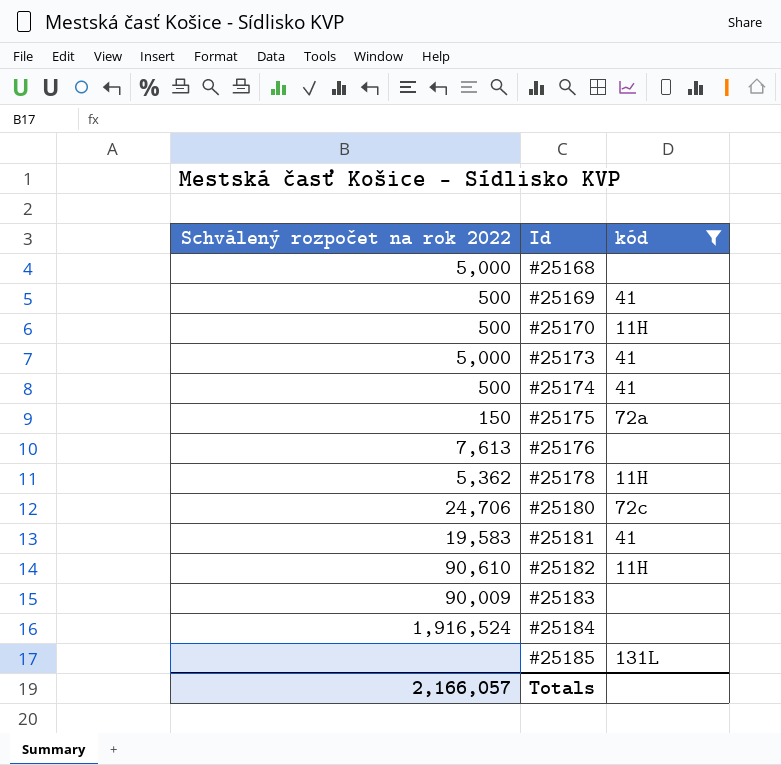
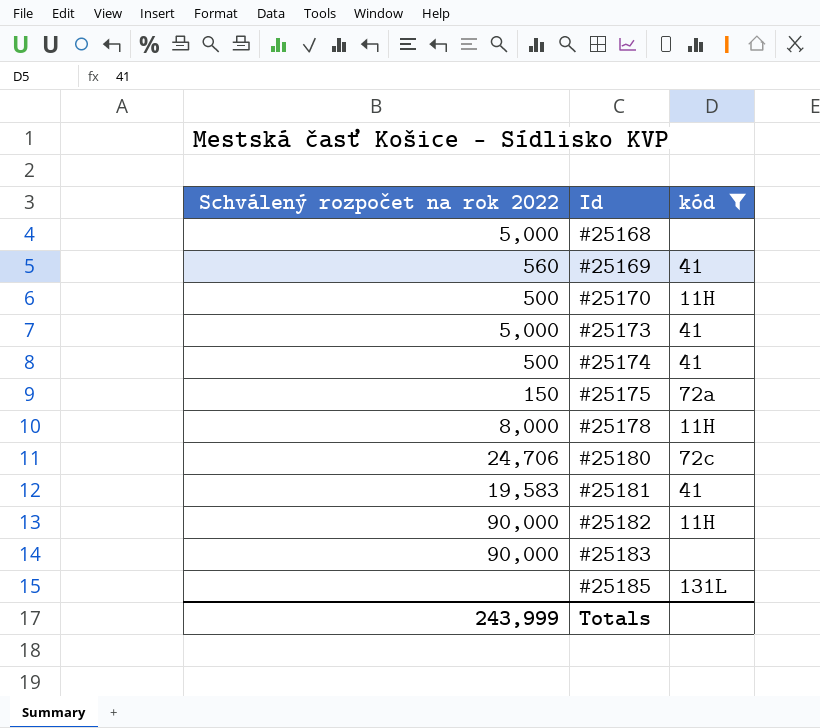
row #25176: 7,613 | none -> none
row #25184: 1,916,524 | none -> none
#25169 | Schválený rozpočet na rok 2022: 500 -> 560
#25178 | Schválený rozpočet na rok 2022: 5,362 -> 8,000
#25182 | Schválený rozpočet na rok 2022: 90,610 -> 90,000
#25183 | Schválený rozpočet na rok 2022: 90,009 -> 90,000
Totals | Schválený rozpočet na rok 2022: 2,166,057 -> 243,999

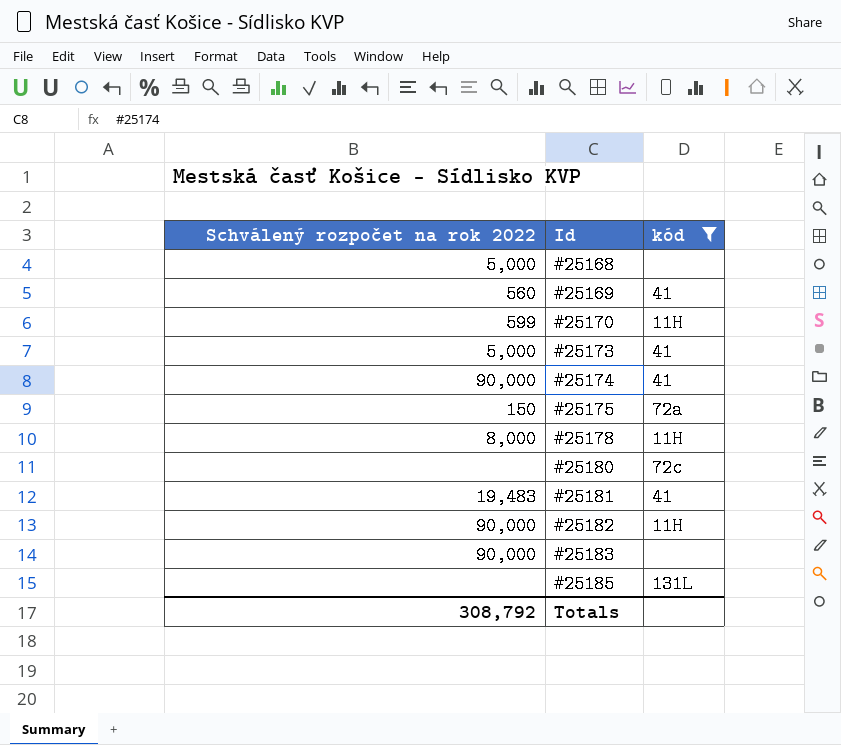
#25170 | Schválený rozpočet na rok 2022: 500 -> 599
#25174 | Schválený rozpočet na rok 2022: 500 -> 90,000
#25180 | Schválený rozpočet na rok 2022: 24,706 -> none
#25181 | Schválený rozpočet na rok 2022: 19,583 -> 19,483
Totals | Schválený rozpočet na rok 2022: 243,999 -> 308,792

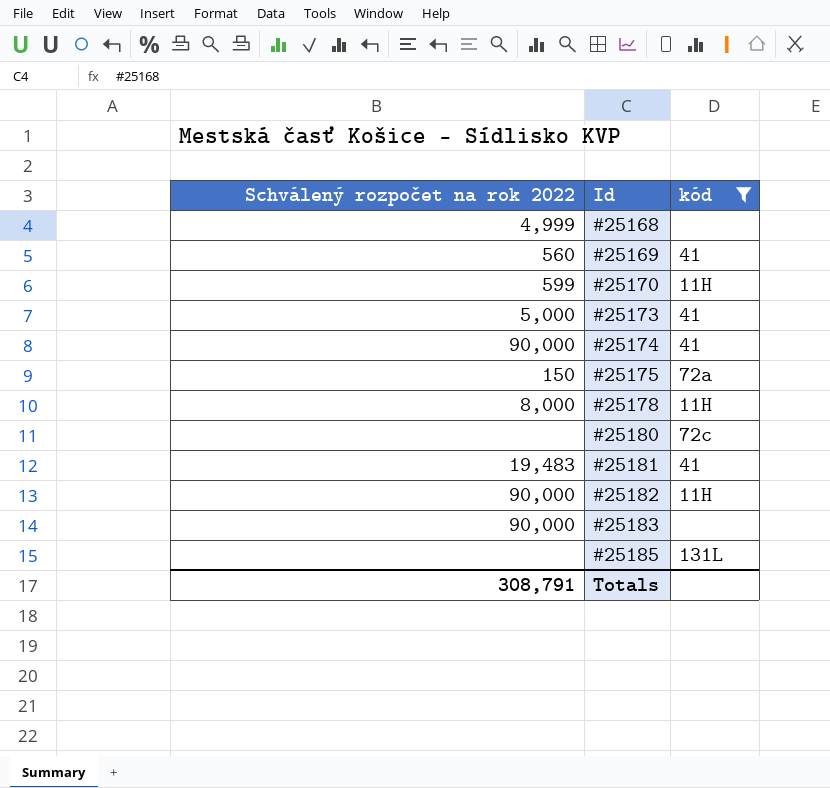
#25168 | Schválený rozpočet na rok 2022: 5,000 -> 4,999
Totals | Schválený rozpočet na rok 2022: 308,792 -> 308,791

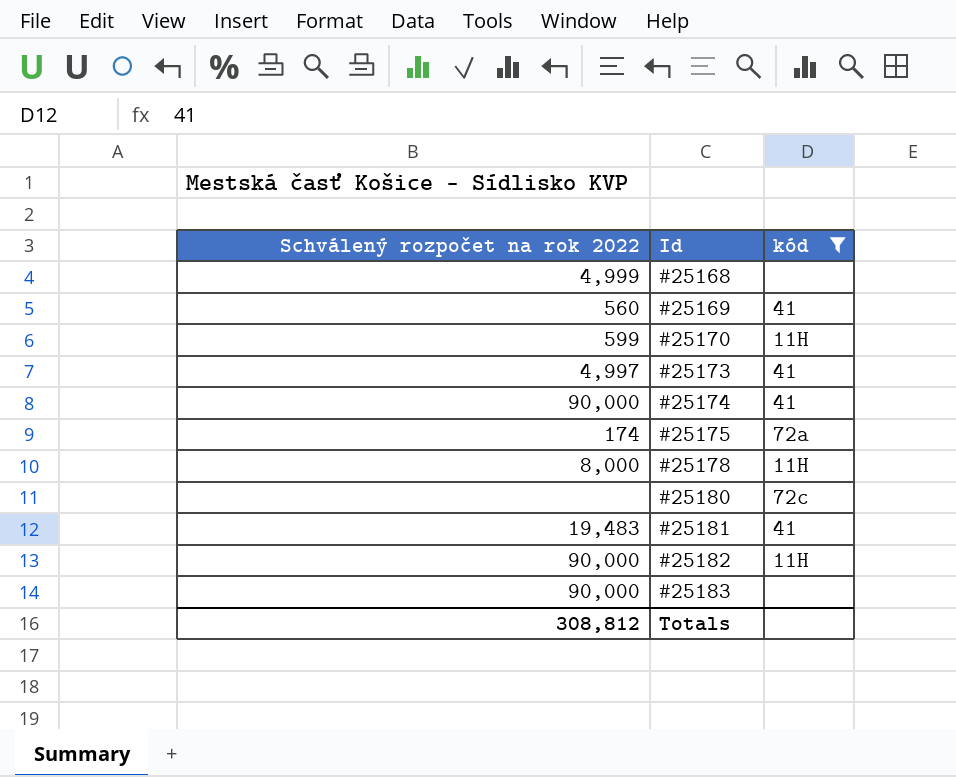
row #25185: none | 131L -> none
#25173 | Schválený rozpočet na rok 2022: 5,000 -> 4,997
#25175 | Schválený rozpočet na rok 2022: 150 -> 174
Totals | Schválený rozpočet na rok 2022: 308,791 -> 308,812

